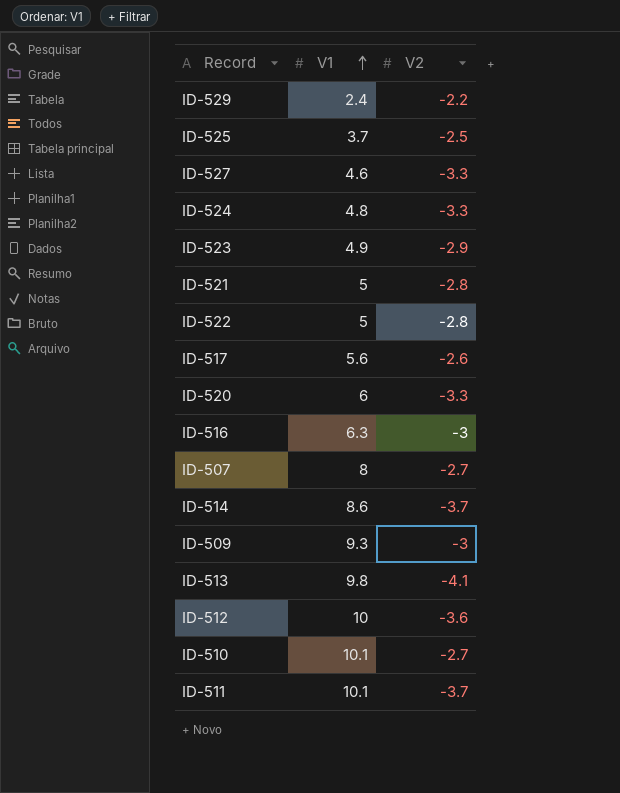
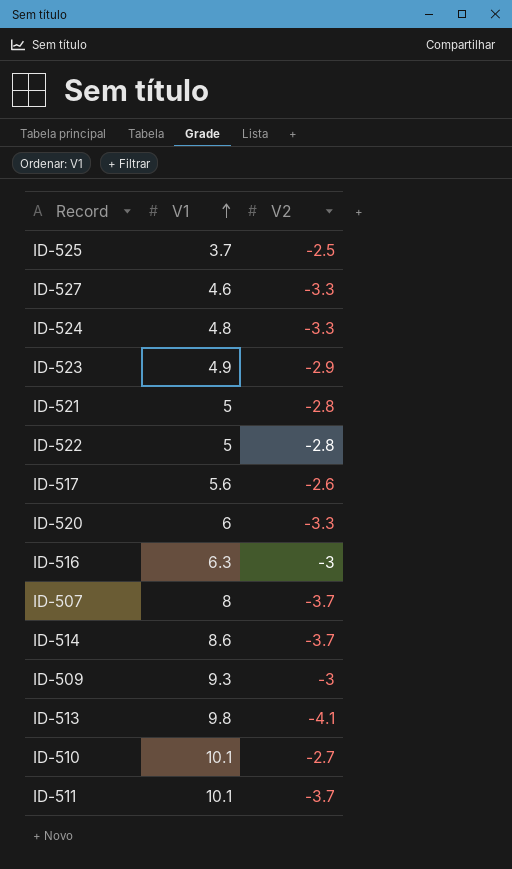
row ID-529: 2.4 | -2.2 -> none
row ID-512: 10 | -3.6 -> none
ID-507 | V2: -2.7 -> -3.7

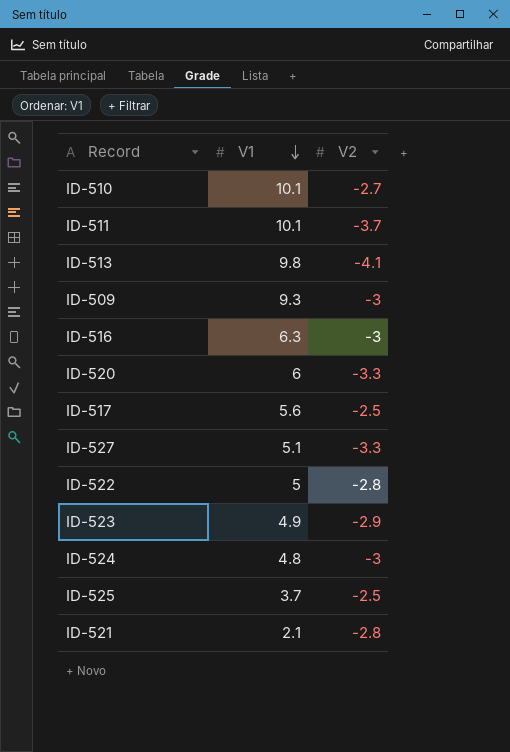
row order: V1 ascending -> V1 descending
row ID-507: 8 | -3.7 -> none
row ID-514: 8.6 | -3.7 -> none
ID-517 | V2: -2.6 -> -2.5
ID-527 | V1: 4.6 -> 5.1
ID-524 | V2: -3.3 -> -3
ID-521 | V1: 5 -> 2.1

